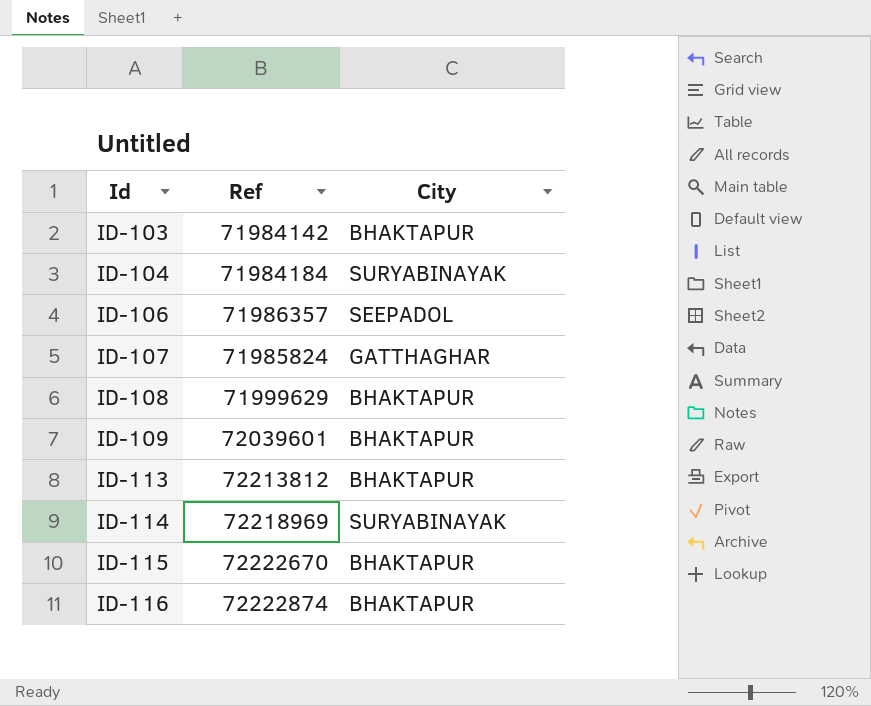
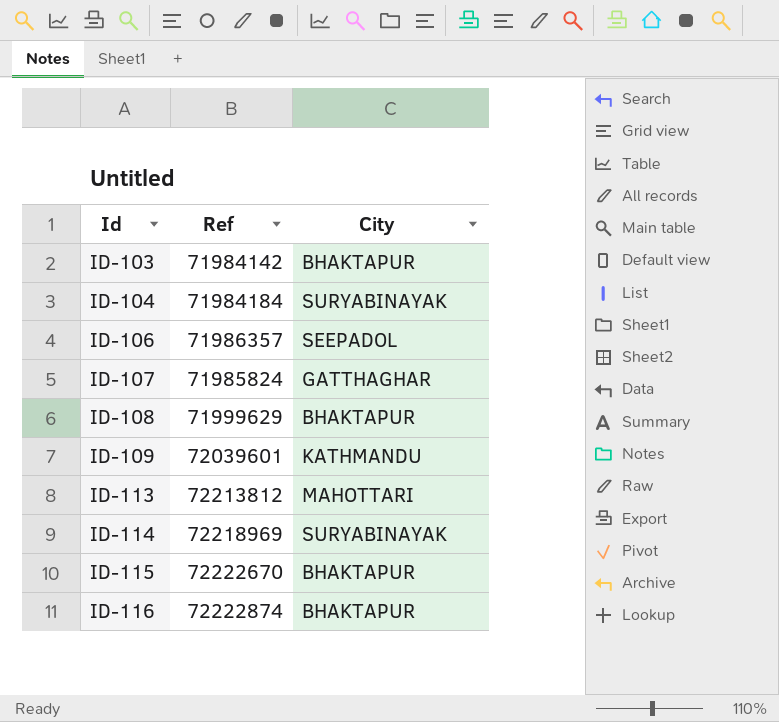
ID-109 | City: BHAKTAPUR -> KATHMANDU
ID-113 | City: BHAKTAPUR -> MAHOTTARI

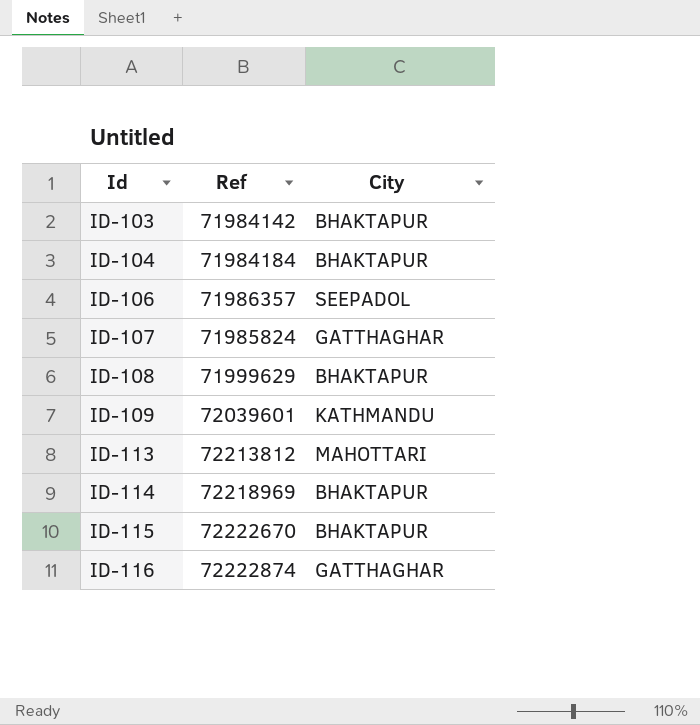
ID-104 | City: SURYABINAYAK -> BHAKTAPUR
ID-114 | City: SURYABINAYAK -> BHAKTAPUR
ID-116 | City: BHAKTAPUR -> GATTHAGHAR

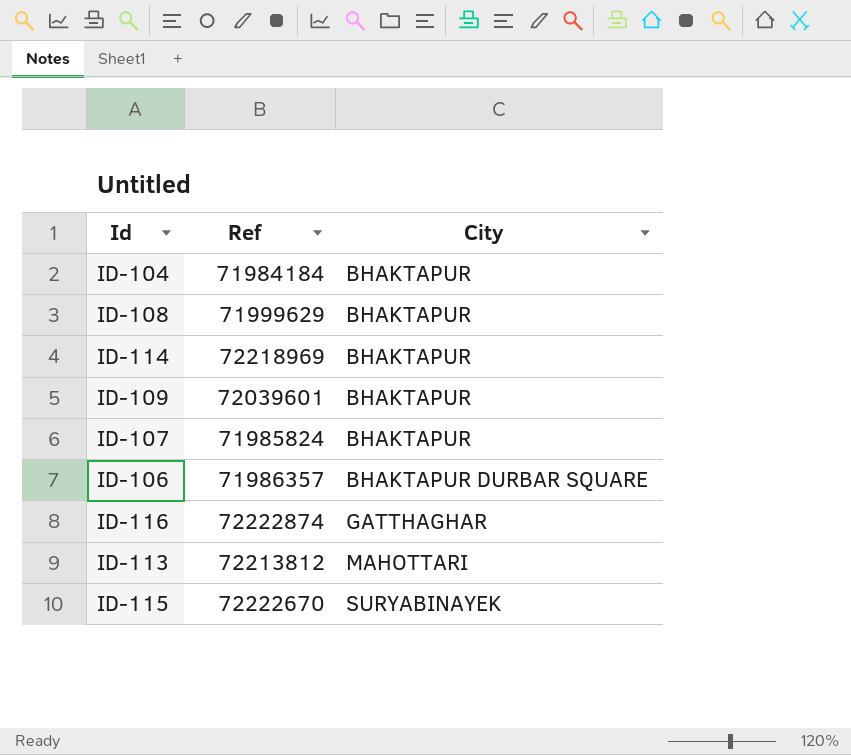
row order: Id ascending -> City ascending
row ID-103: 71984142 | BHAKTAPUR -> none
ID-109 | City: KATHMANDU -> BHAKTAPUR
ID-107 | City: GATTHAGHAR -> BHAKTAPUR
ID-106 | City: SEEPADOL -> BHAKTAPUR DURBAR SQUARE
ID-115 | City: BHAKTAPUR -> SURYABINAYEK

